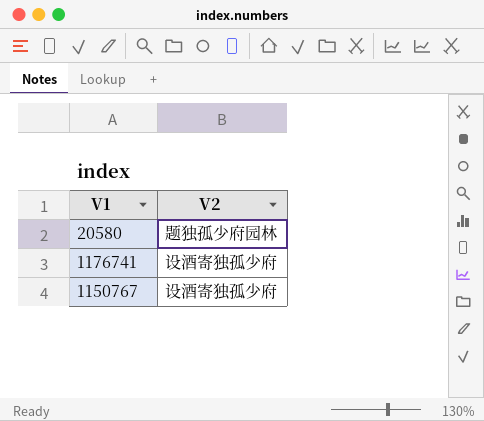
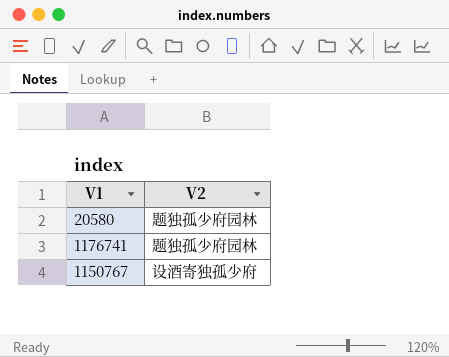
1176741 | V2: 设酒寄独孤少府 -> 题独孤少府园林

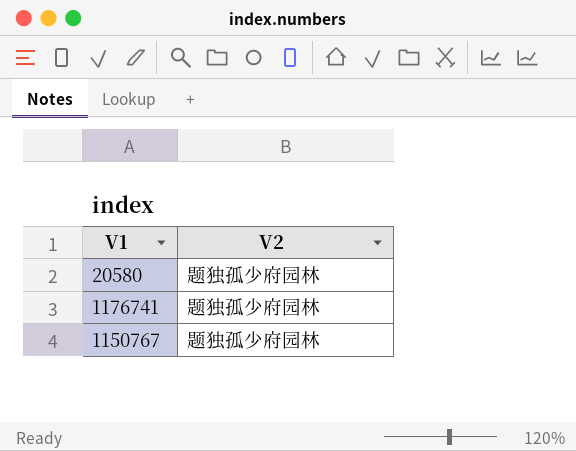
1150767 | V2: 设酒寄独孤少府 -> 题独孤少府园林

